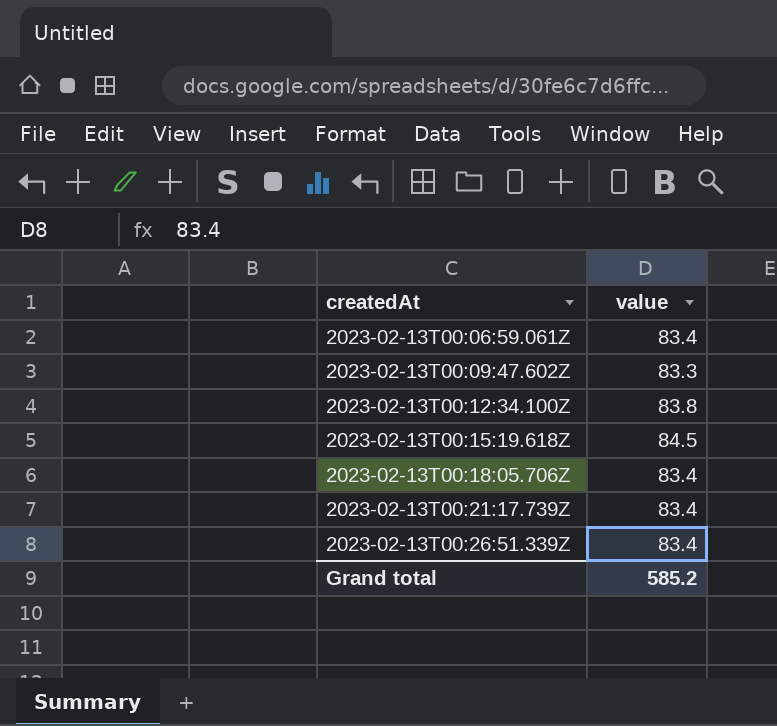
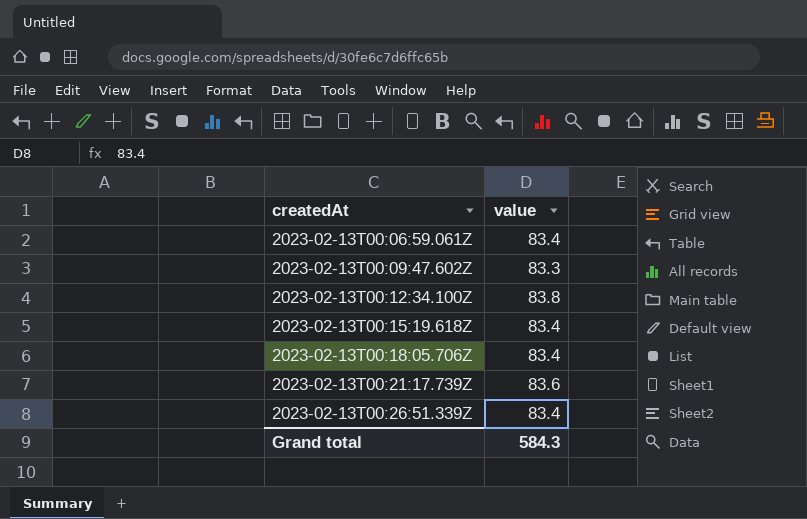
2023-02-13T00:15:19.618Z | value: 84.5 -> 83.4
2023-02-13T00:21:17.739Z | value: 83.4 -> 83.6
Grand total | value: 585.2 -> 584.3

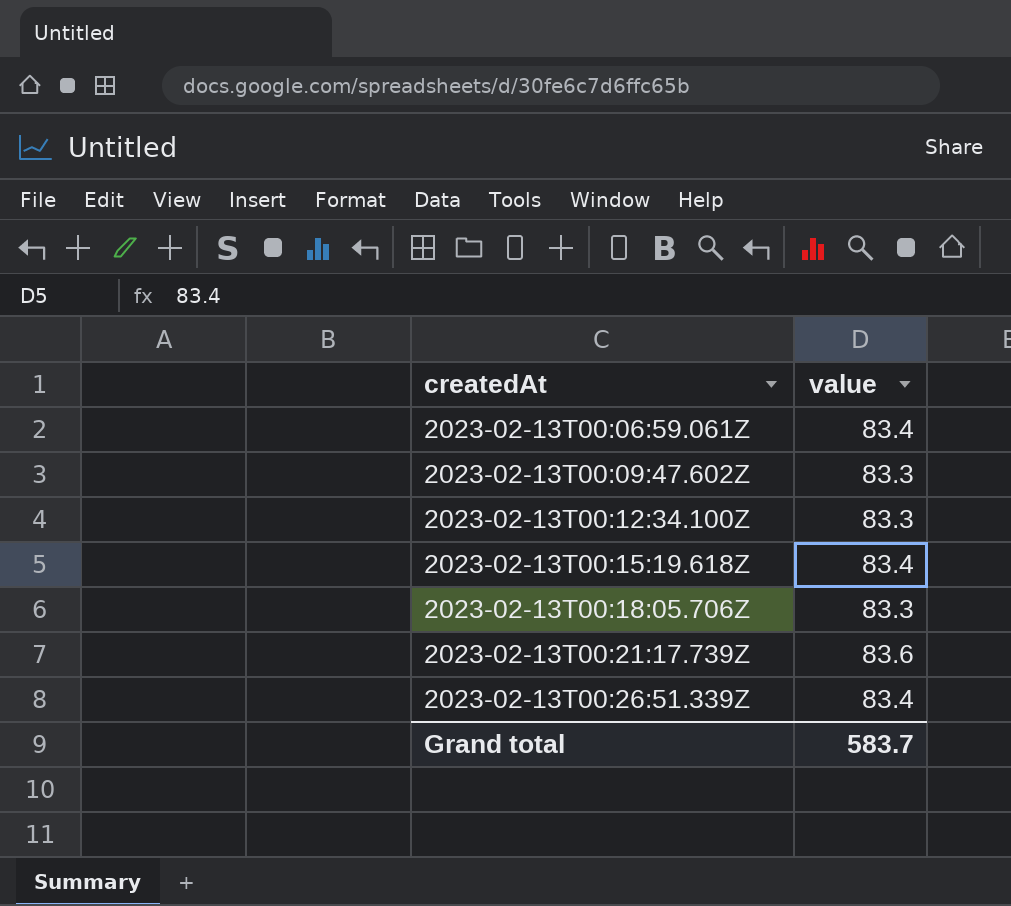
2023-02-13T00:12:34.100Z | value: 83.8 -> 83.3
2023-02-13T00:18:05.706Z | value: 83.4 -> 83.3
Grand total | value: 584.3 -> 583.7

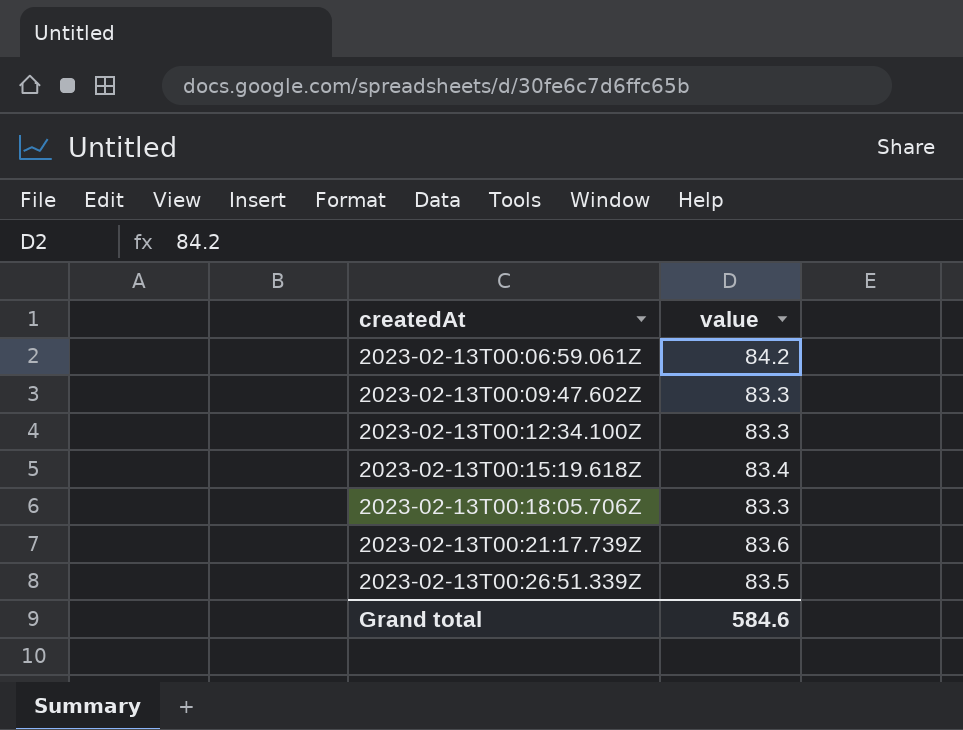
2023-02-13T00:06:59.061Z | value: 83.4 -> 84.2
2023-02-13T00:26:51.339Z | value: 83.4 -> 83.5
Grand total | value: 583.7 -> 584.6

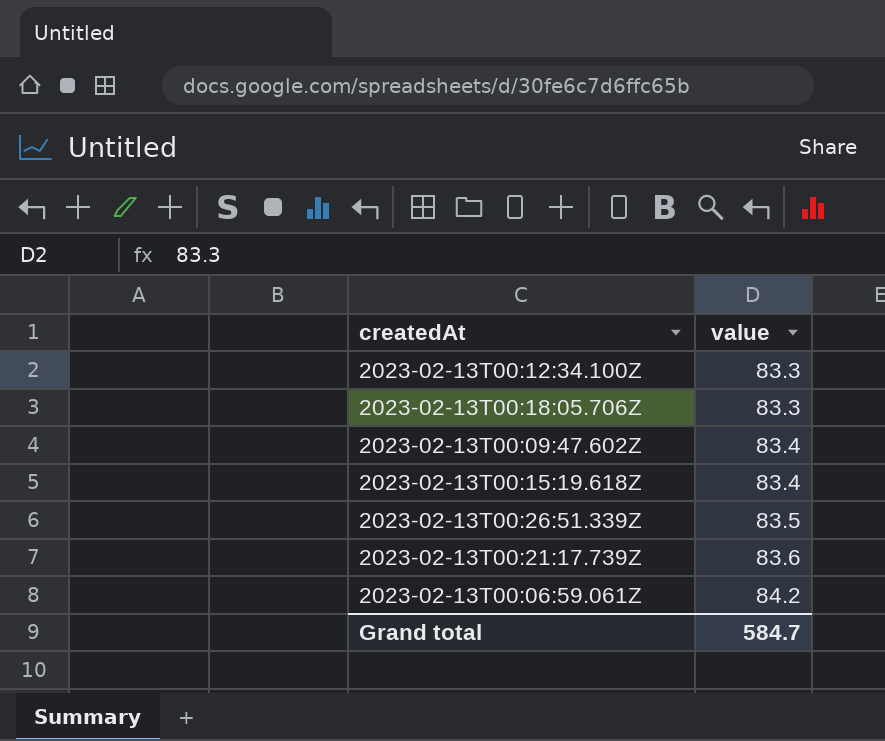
row order: createdAt ascending -> value ascending
2023-02-13T00:09:47.602Z | value: 83.3 -> 83.4
Grand total | value: 584.6 -> 584.7

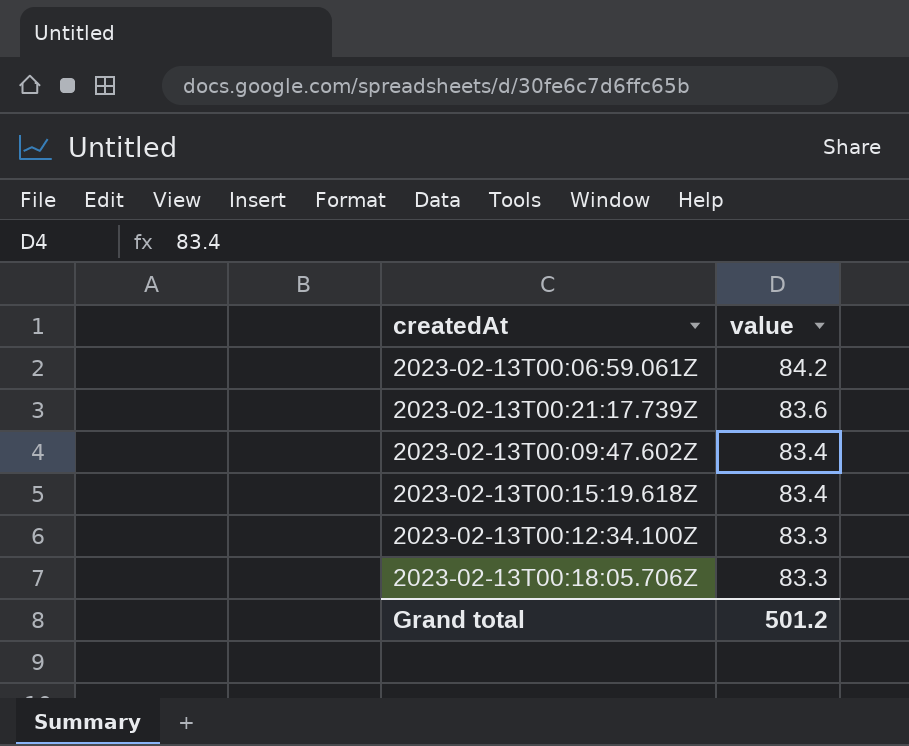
row order: value ascending -> value descending
row 2023-02-13T00:26:51.339Z: 83.5 -> none
Grand total | value: 584.7 -> 501.2

